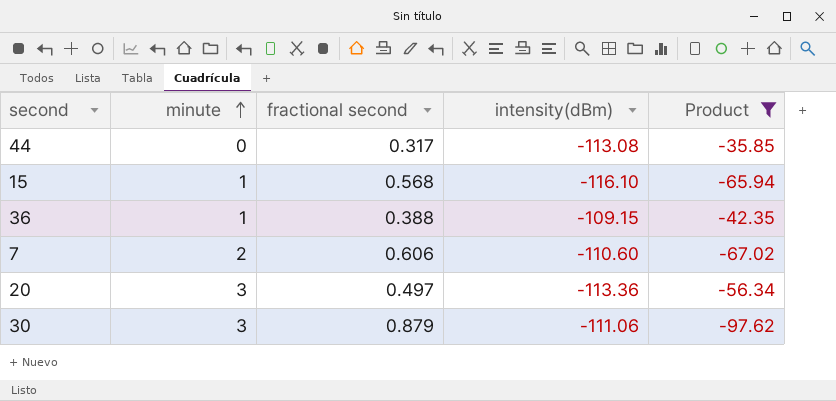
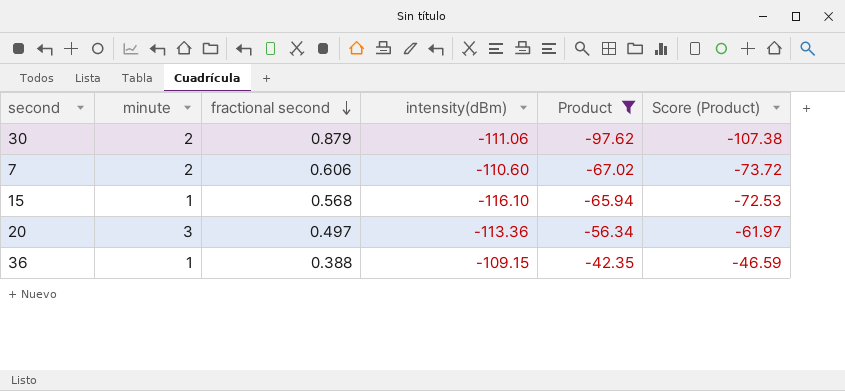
row order: minute ascending -> fractional second descending
column Score (Product) | formula: none -> [Product] * 1.1
row 44: 0 | 0.317 | -113.08 | -35.85 -> none
30 | minute: 3 -> 2

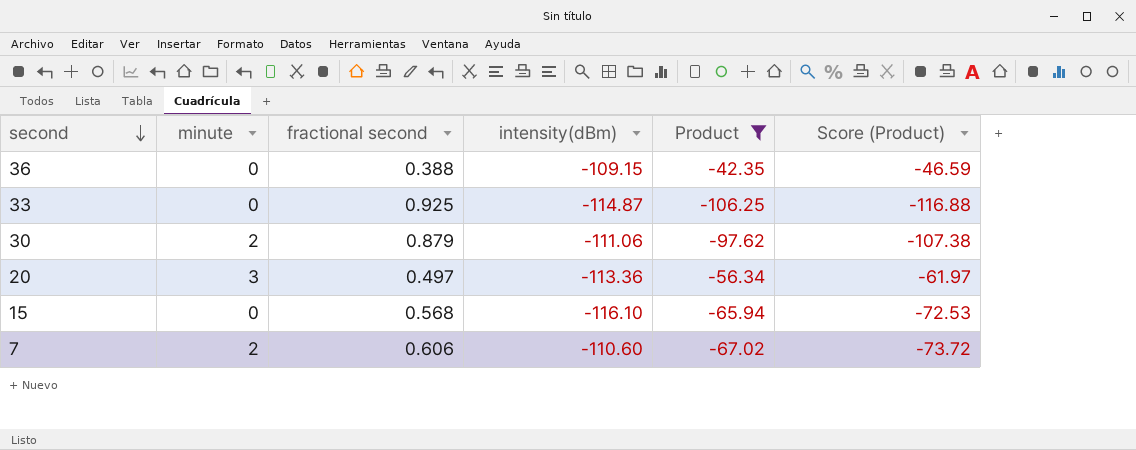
row order: fractional second descending -> second descending
36 | minute: 1 -> 0
row 33: none -> 0 | 0.925 | -114.87 | -106.25 | -116.88
15 | minute: 1 -> 0

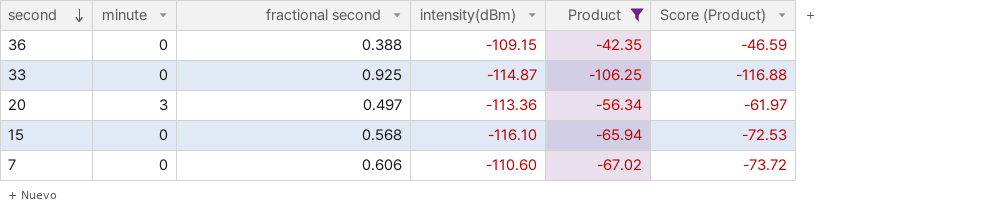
row 30: 2 | 0.879 | -111.06 | -97.62 | -107.38 -> none
7 | minute: 2 -> 0

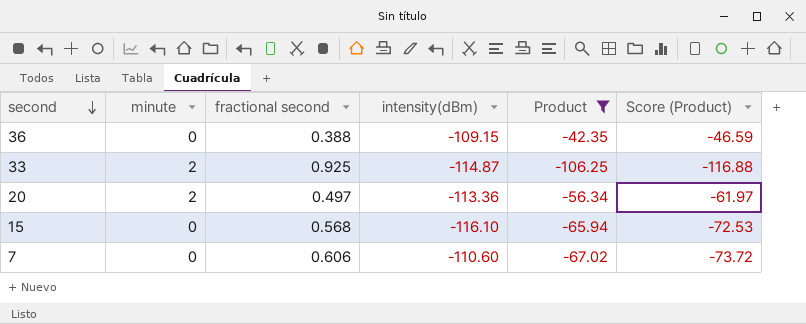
33 | minute: 0 -> 2
20 | minute: 3 -> 2

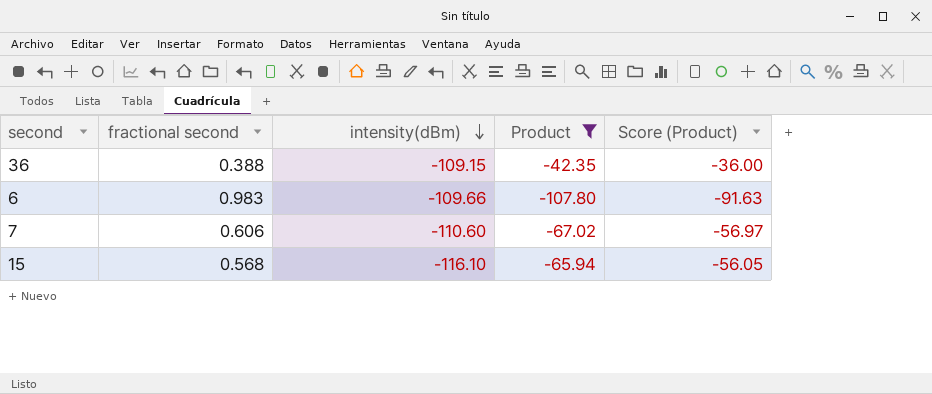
row order: second descending -> intensity(dBm) descending
column minute | position: 2 -> none
column Score (Product) | formula: [Product] * 1.1 -> [Product] * 0.85
row 33: 2 | 0.925 | -114.87 | -106.25 | -116.88 -> none
row 20: 2 | 0.497 | -113.36 | -56.34 | -61.97 -> none
row 6: none -> 0.983 | -109.66 | -107.80 | -91.63

